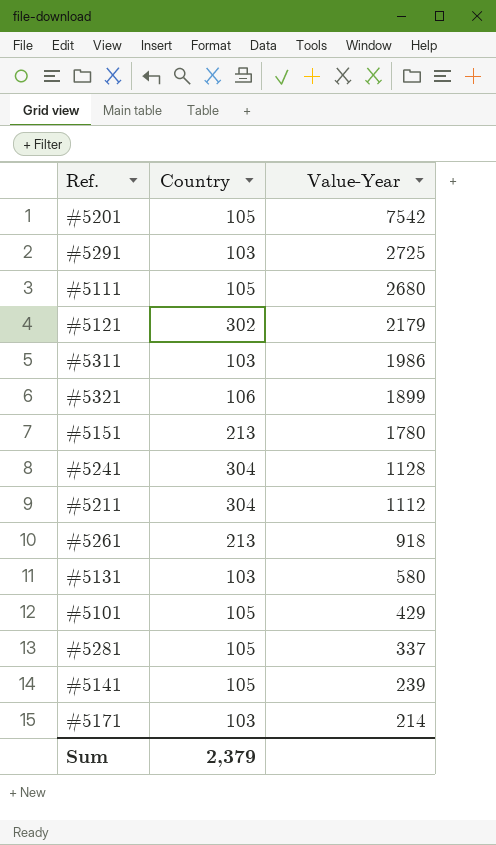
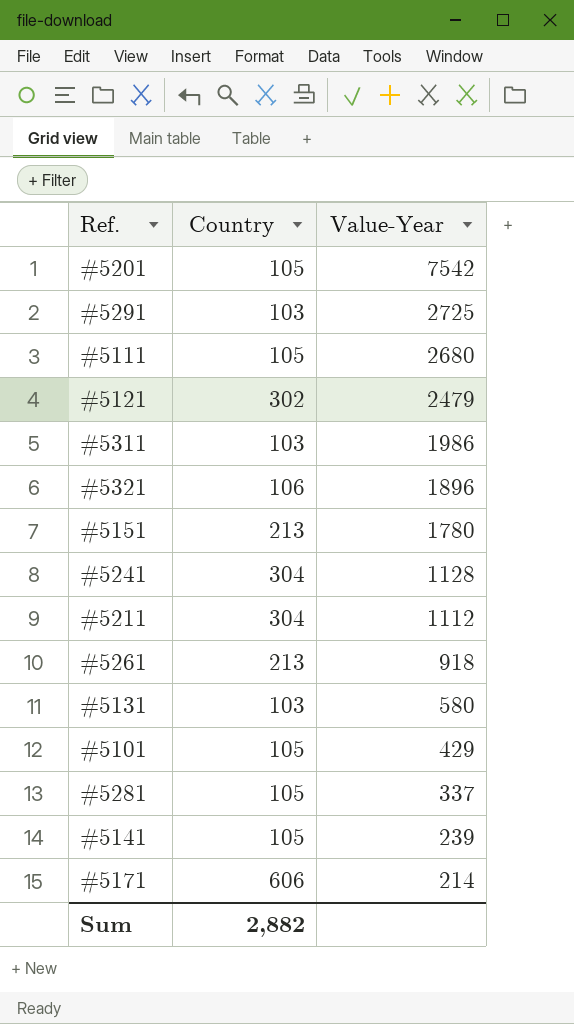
#5121 | Value-Year: 2179 -> 2479
#5321 | Value-Year: 1899 -> 1896
#5171 | Country: 103 -> 606
Sum | Country: 2,379 -> 2,882

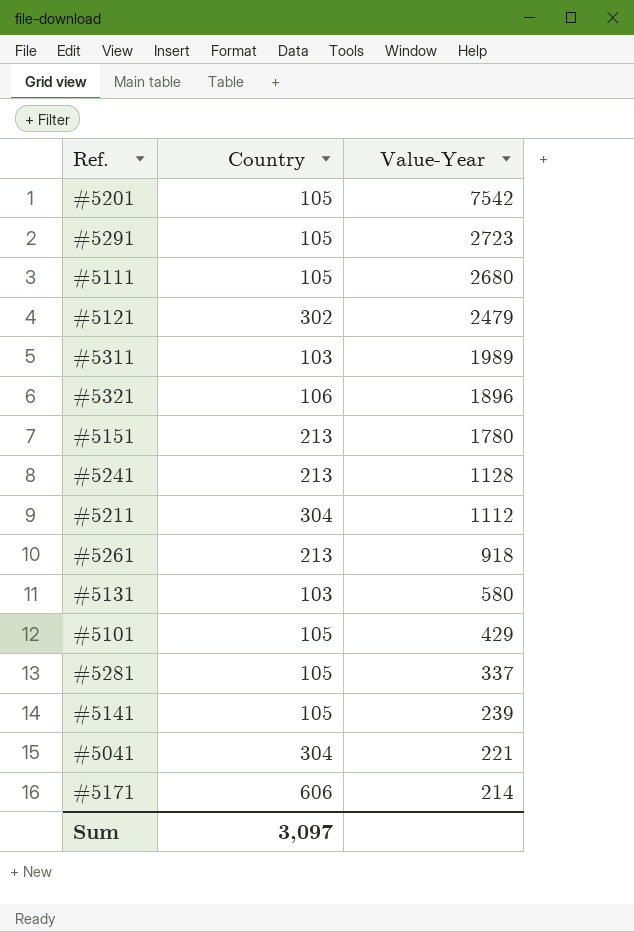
#5291 | Country: 103 -> 105
#5291 | Value-Year: 2725 -> 2723
#5311 | Value-Year: 1986 -> 1989
#5241 | Country: 304 -> 213
row #5041: none -> 304 | 221
Sum | Country: 2,882 -> 3,097

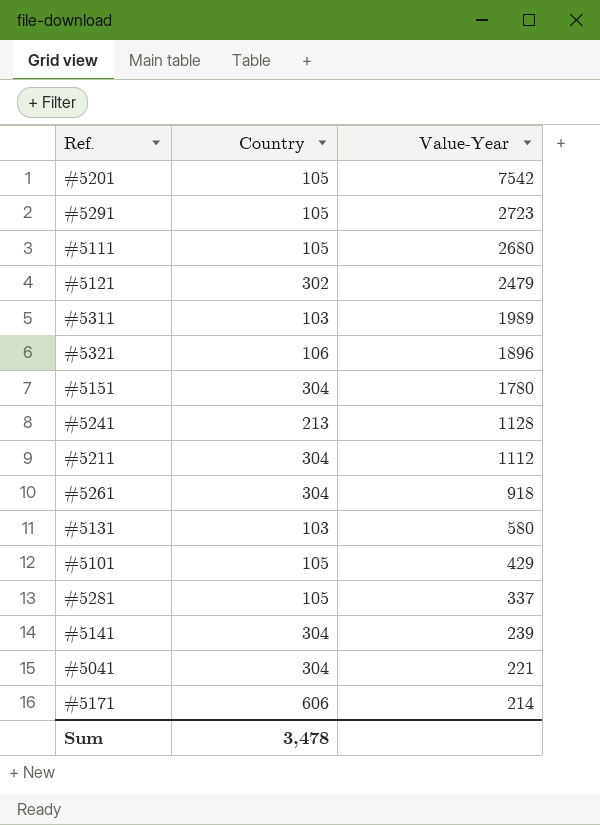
#5151 | Country: 213 -> 304
#5261 | Country: 213 -> 304
#5141 | Country: 105 -> 304
Sum | Country: 3,097 -> 3,478

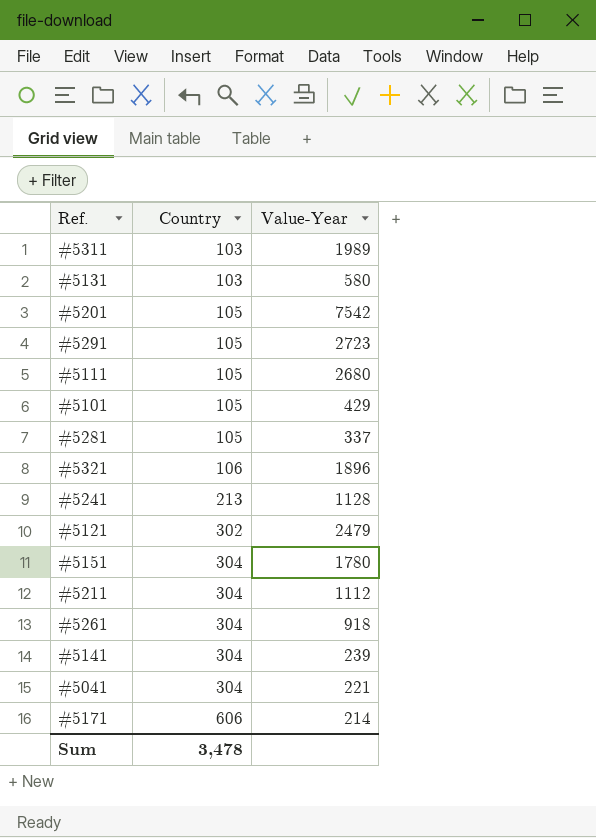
row order: Value-Year descending -> Country ascending

